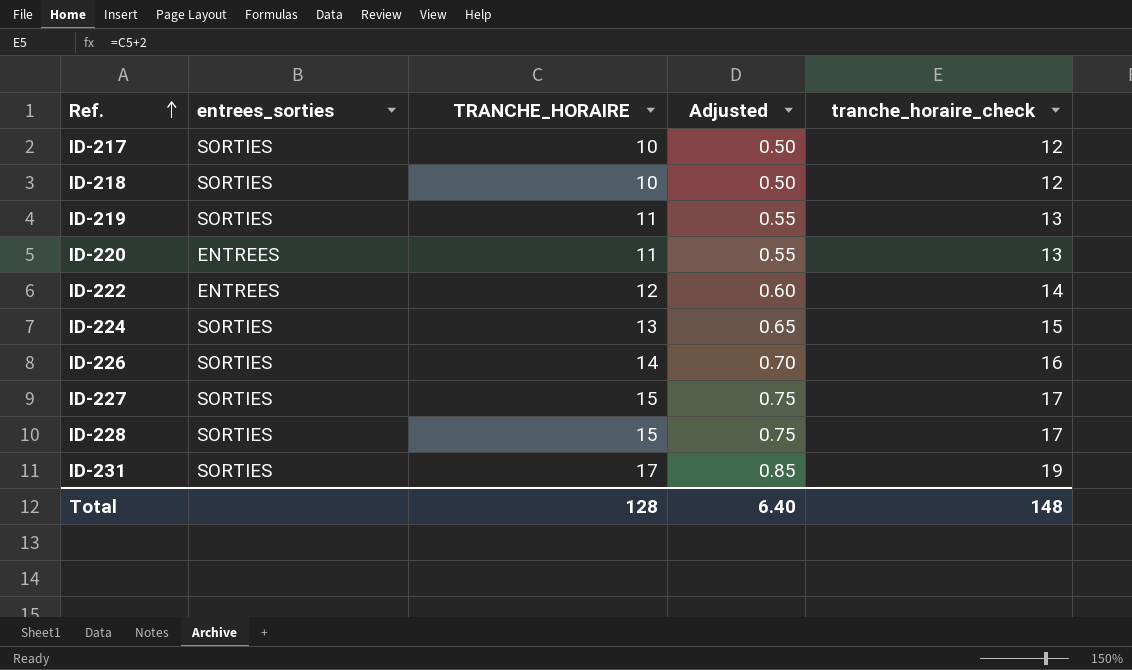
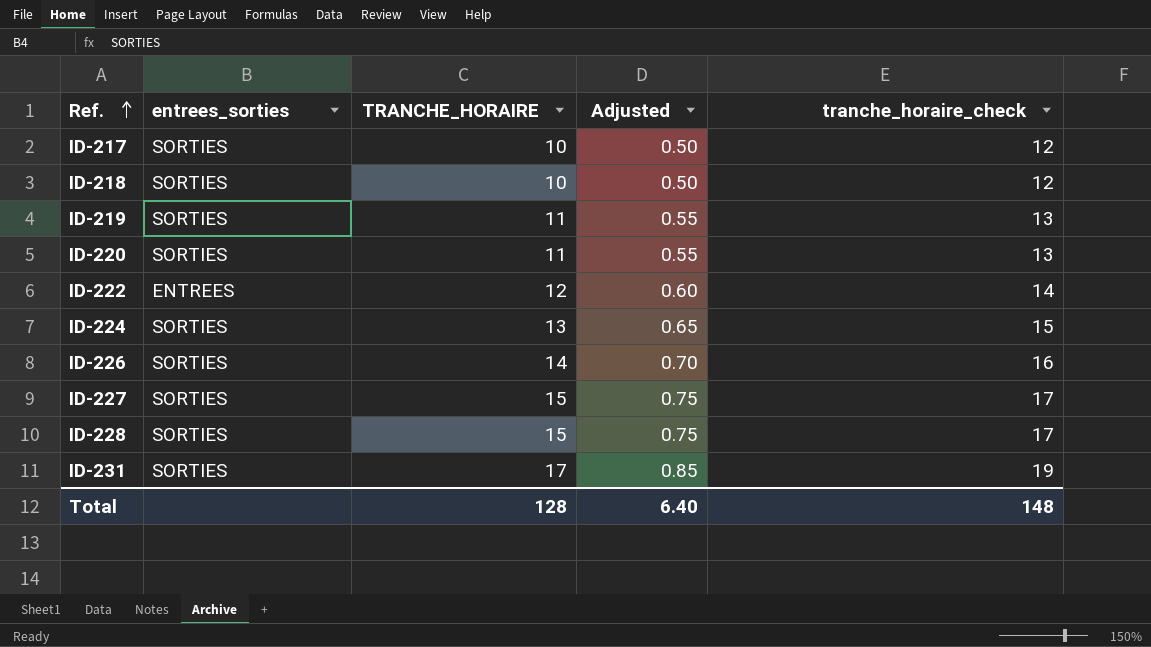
ID-220 | entrees_sorties: ENTREES -> SORTIES

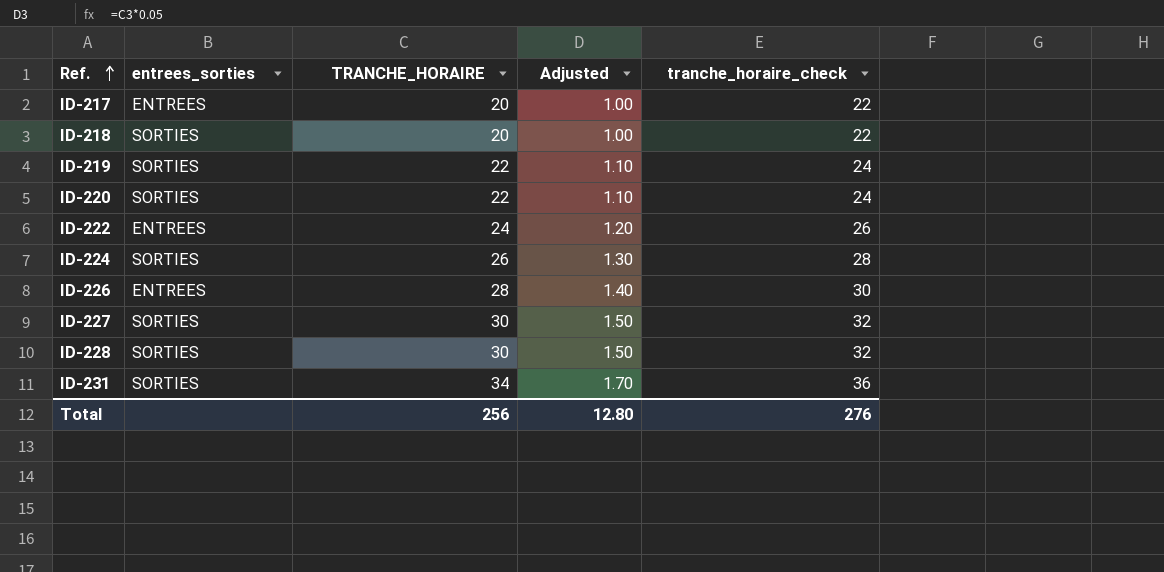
ID-217 | entrees_sorties: SORTIES -> ENTREES
ID-217 | TRANCHE_HORAIRE: 10 -> 20
ID-217 | Adjusted: 0.50 -> 1.00
ID-217 | tranche_horaire_check: 12 -> 22
ID-218 | TRANCHE_HORAIRE: 10 -> 20
ID-218 | Adjusted: 0.50 -> 1.00
ID-218 | tranche_horaire_check: 12 -> 22
ID-219 | TRANCHE_HORAIRE: 11 -> 22
ID-219 | Adjusted: 0.55 -> 1.10
ID-219 | tranche_horaire_check: 13 -> 24
ID-220 | TRANCHE_HORAIRE: 11 -> 22
ID-220 | Adjusted: 0.55 -> 1.10
ID-220 | tranche_horaire_check: 13 -> 24
ID-222 | TRANCHE_HORAIRE: 12 -> 24
ID-222 | Adjusted: 0.60 -> 1.20
ID-222 | tranche_horaire_check: 14 -> 26
ID-224 | TRANCHE_HORAIRE: 13 -> 26
ID-224 | Adjusted: 0.65 -> 1.30
ID-224 | tranche_horaire_check: 15 -> 28
ID-226 | entrees_sorties: SORTIES -> ENTREES
ID-226 | TRANCHE_HORAIRE: 14 -> 28
ID-226 | Adjusted: 0.70 -> 1.40
ID-226 | tranche_horaire_check: 16 -> 30
ID-227 | TRANCHE_HORAIRE: 15 -> 30
ID-227 | Adjusted: 0.75 -> 1.50
ID-227 | tranche_horaire_check: 17 -> 32
ID-228 | TRANCHE_HORAIRE: 15 -> 30
ID-228 | Adjusted: 0.75 -> 1.50
ID-228 | tranche_horaire_check: 17 -> 32
ID-231 | TRANCHE_HORAIRE: 17 -> 34
ID-231 | Adjusted: 0.85 -> 1.70
ID-231 | tranche_horaire_check: 19 -> 36
Total | TRANCHE_HORAIRE: 128 -> 256
Total | Adjusted: 6.40 -> 12.80
Total | tranche_horaire_check: 148 -> 276

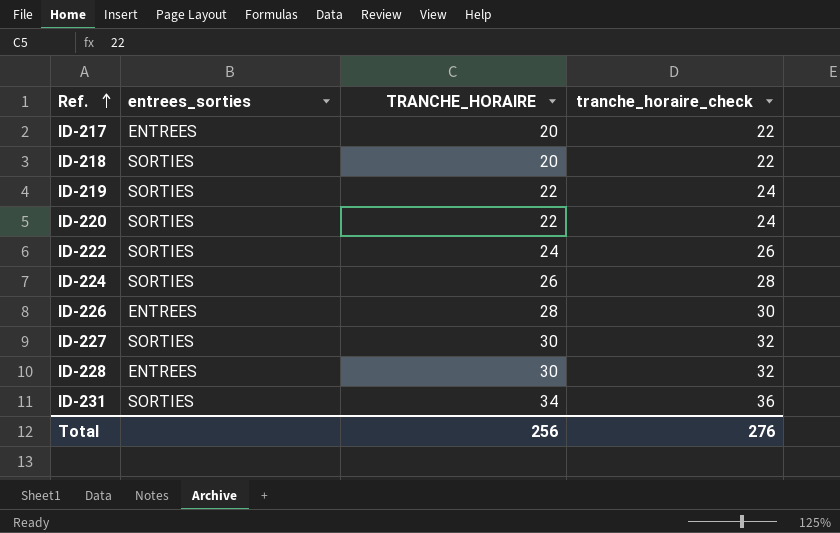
column Adjusted | formula: [TRANCHE_HORAIRE] * 0.05 -> none
ID-222 | entrees_sorties: ENTREES -> SORTIES
ID-228 | entrees_sorties: SORTIES -> ENTREES

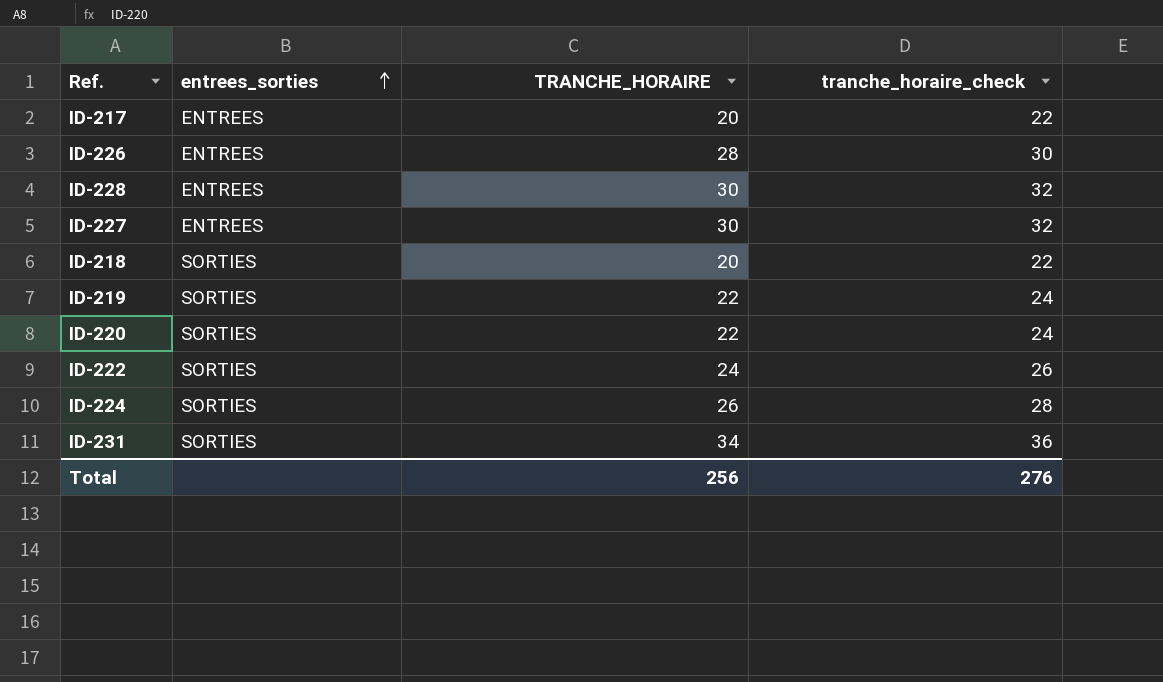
row order: Ref. ascending -> entrees_sorties ascending
ID-227 | entrees_sorties: SORTIES -> ENTREES

